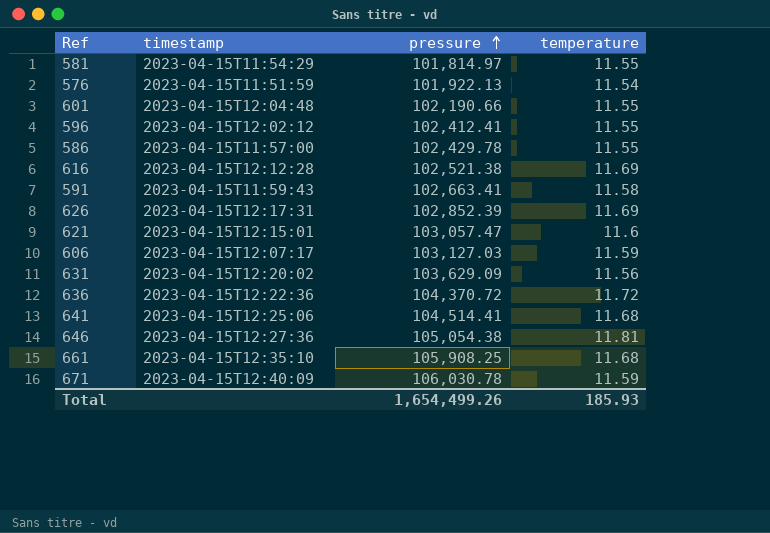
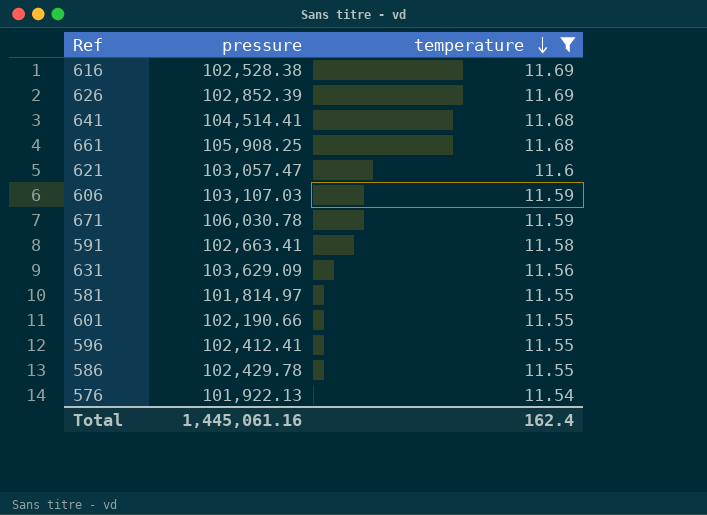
filter: none -> temperature <= 11.69
row order: pressure ascending -> temperature descending
column timestamp | position: 2 -> none
616 | pressure: 102,521.38 -> 102,528.38
606 | pressure: 103,127.03 -> 103,107.03
Total | pressure: 1,654,499.26 -> 1,445,061.16
Total | temperature: 185.93 -> 162.4

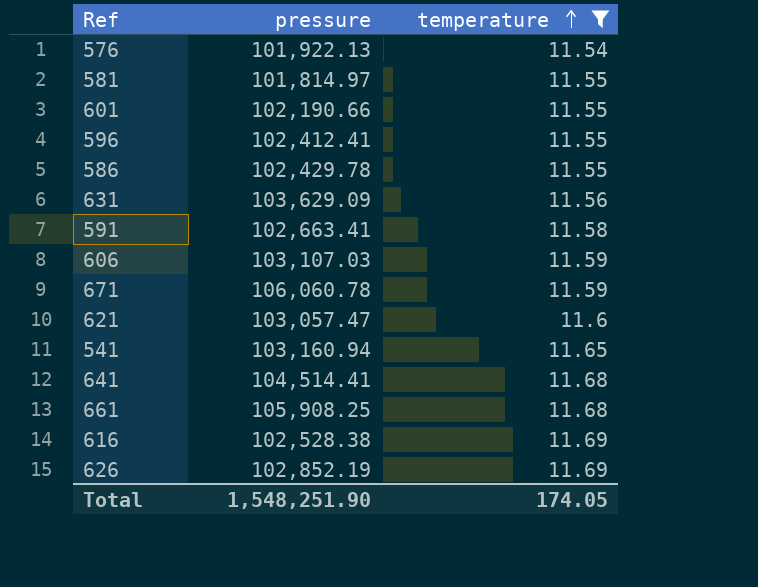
row order: temperature descending -> temperature ascending
671 | pressure: 106,030.78 -> 106,060.78
row 541: none -> 103,160.94 | 11.65
626 | pressure: 102,852.39 -> 102,852.19
Total | pressure: 1,445,061.16 -> 1,548,251.90
Total | temperature: 162.4 -> 174.05

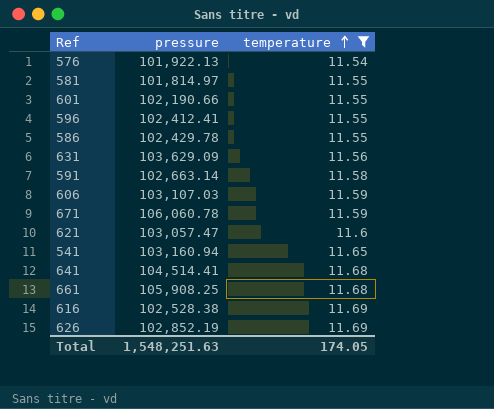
591 | pressure: 102,663.41 -> 102,663.14
Total | pressure: 1,548,251.90 -> 1,548,251.63

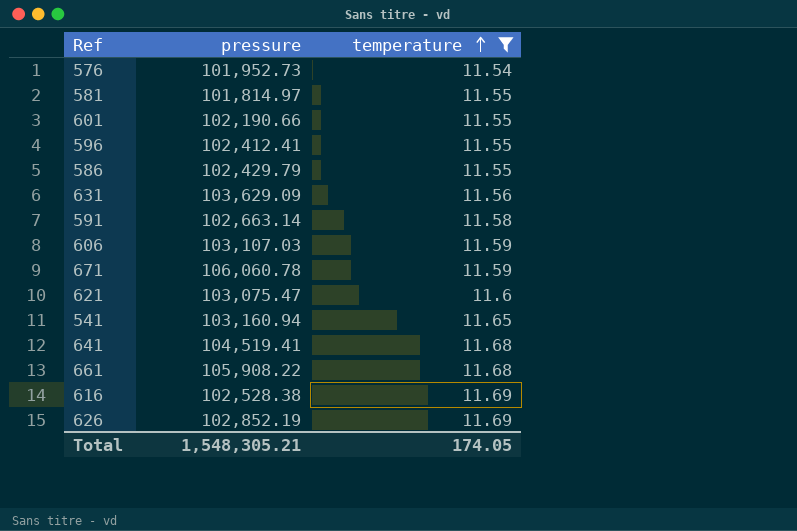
576 | pressure: 101,922.13 -> 101,952.73
586 | pressure: 102,429.78 -> 102,429.79
621 | pressure: 103,057.47 -> 103,075.47
641 | pressure: 104,514.41 -> 104,519.41
661 | pressure: 105,908.25 -> 105,908.22
Total | pressure: 1,548,251.63 -> 1,548,305.21

